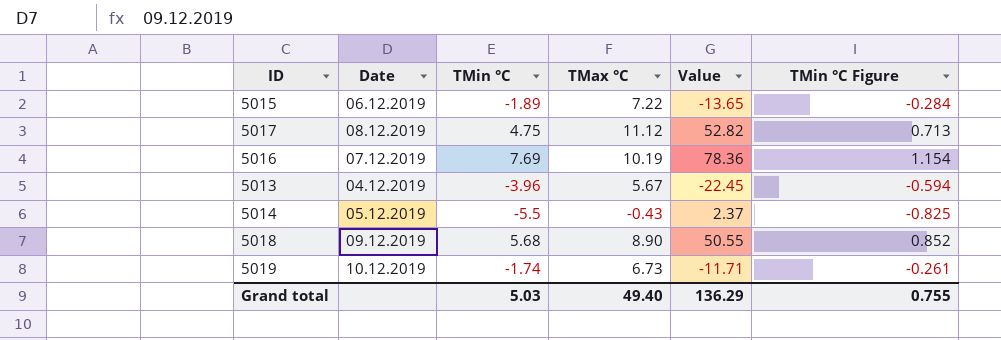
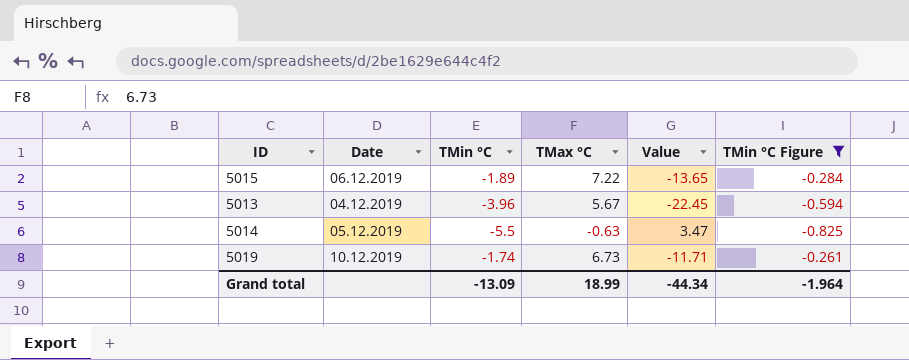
filter: none -> TMin °C Figure <= -0.261
5014 | TMax °C: -0.43 -> -0.63
5014 | Value: 2.37 -> 3.47
Grand total | TMin °C: 5.03 -> -13.09
Grand total | TMax °C: 49.40 -> 18.99
Grand total | Value: 136.29 -> -44.34
Grand total | TMin °C Figure: 0.755 -> -1.964

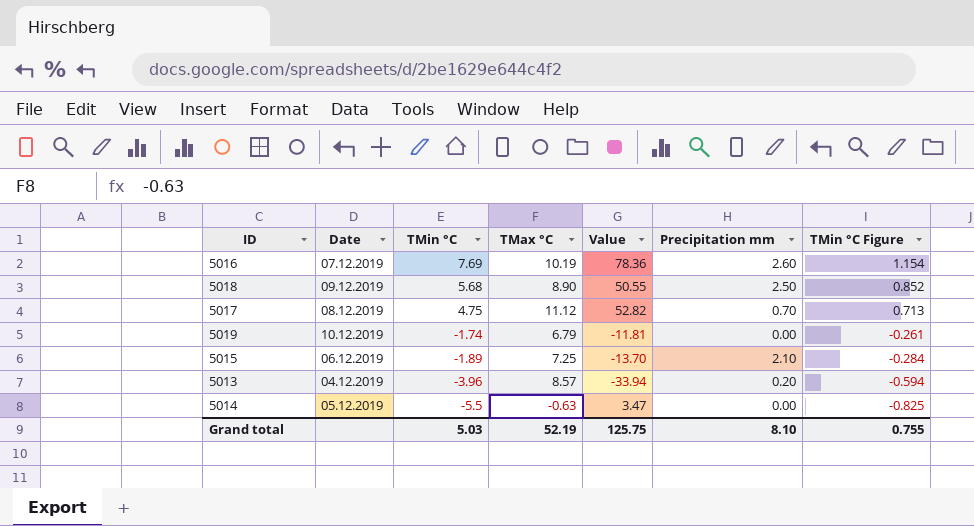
filter: TMin °C Figure <= -0.261 -> none
row order: none -> TMin °C descending
column Precipitation mm | position: none -> 6
5019 | TMax °C: 6.73 -> 6.79
5019 | Value: -11.71 -> -11.81
5015 | TMax °C: 7.22 -> 7.25
5015 | Value: -13.65 -> -13.70
5013 | TMax °C: 5.67 -> 8.57
5013 | Value: -22.45 -> -33.94
Grand total | TMin °C: -13.09 -> 5.03
Grand total | TMax °C: 18.99 -> 52.19
Grand total | Value: -44.34 -> 125.75
Grand total | TMin °C Figure: -1.964 -> 0.755

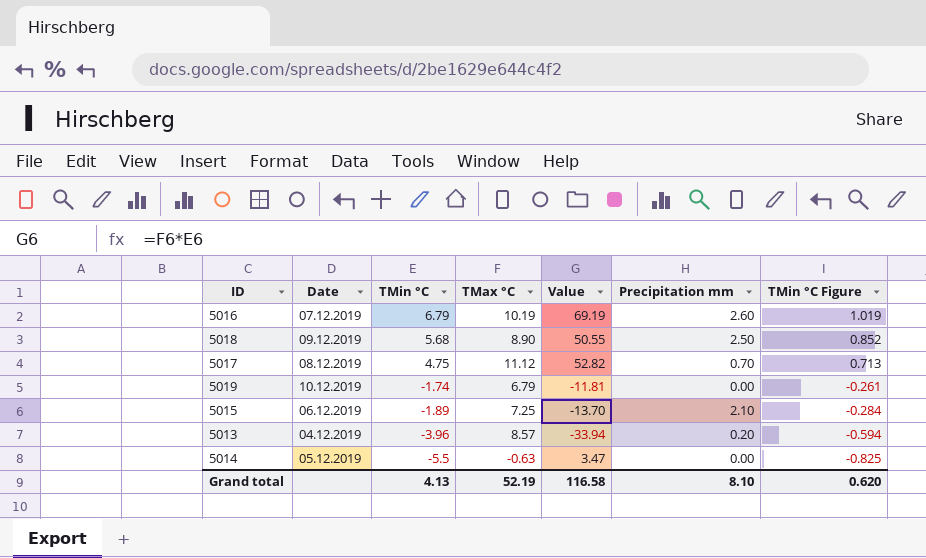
5016 | TMin °C: 7.69 -> 6.79
5016 | Value: 78.36 -> 69.19
5016 | TMin °C Figure: 1.154 -> 1.019
Grand total | TMin °C: 5.03 -> 4.13
Grand total | Value: 125.75 -> 116.58
Grand total | TMin °C Figure: 0.755 -> 0.620

